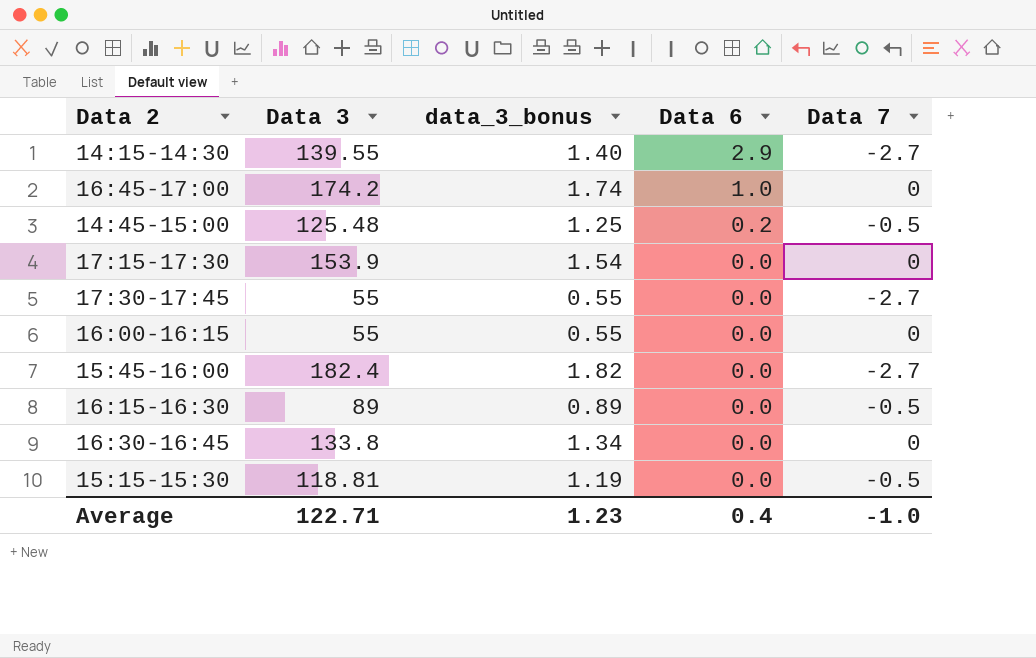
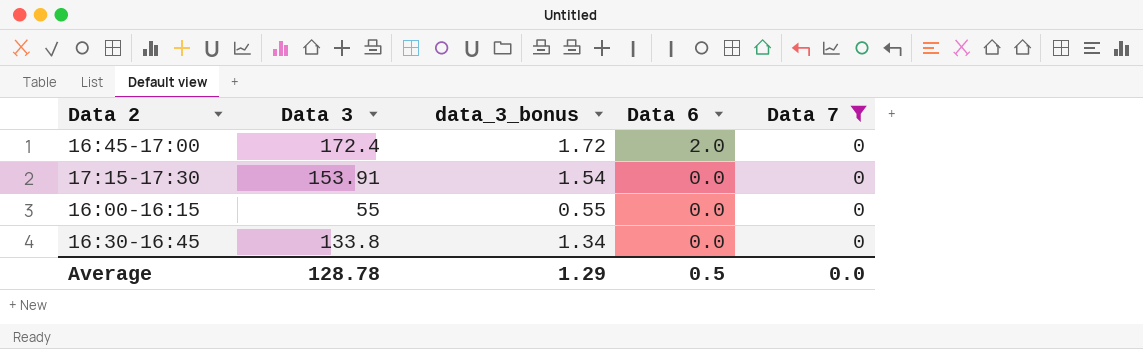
filter: none -> Data 7 = 0
16:45-17:00 | Data 3: 174.2 -> 172.4
16:45-17:00 | data_3_bonus: 1.74 -> 1.72
16:45-17:00 | Data 6: 1.0 -> 2.0
17:15-17:30 | Data 3: 153.9 -> 153.91
Average | Data 3: 122.71 -> 128.78
Average | data_3_bonus: 1.23 -> 1.29
Average | Data 6: 0.4 -> 0.5
Average | Data 7: -1.0 -> 0.0

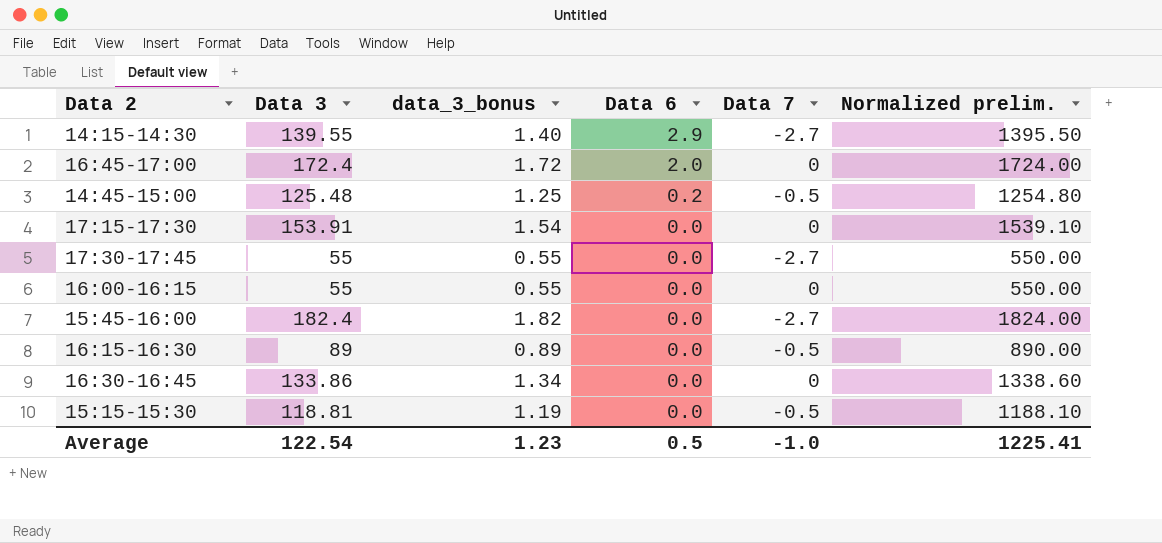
filter: Data 7 = 0 -> none
column Normalized prelim. | formula: none -> [Data 3] * 10
16:30-16:45 | Data 3: 133.8 -> 133.86
Average | Data 3: 128.78 -> 122.54
Average | data_3_bonus: 1.29 -> 1.23
Average | Data 7: 0.0 -> -1.0

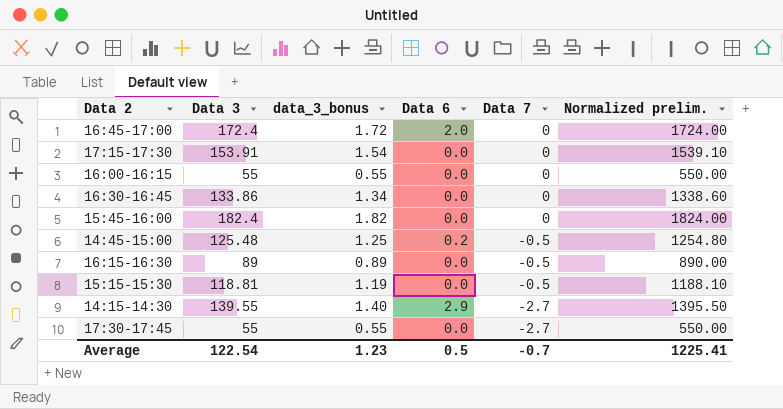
row order: Data 6 descending -> Data 7 descending
15:45-16:00 | Data 7: -2.7 -> 0
Average | Data 7: -1.0 -> -0.7

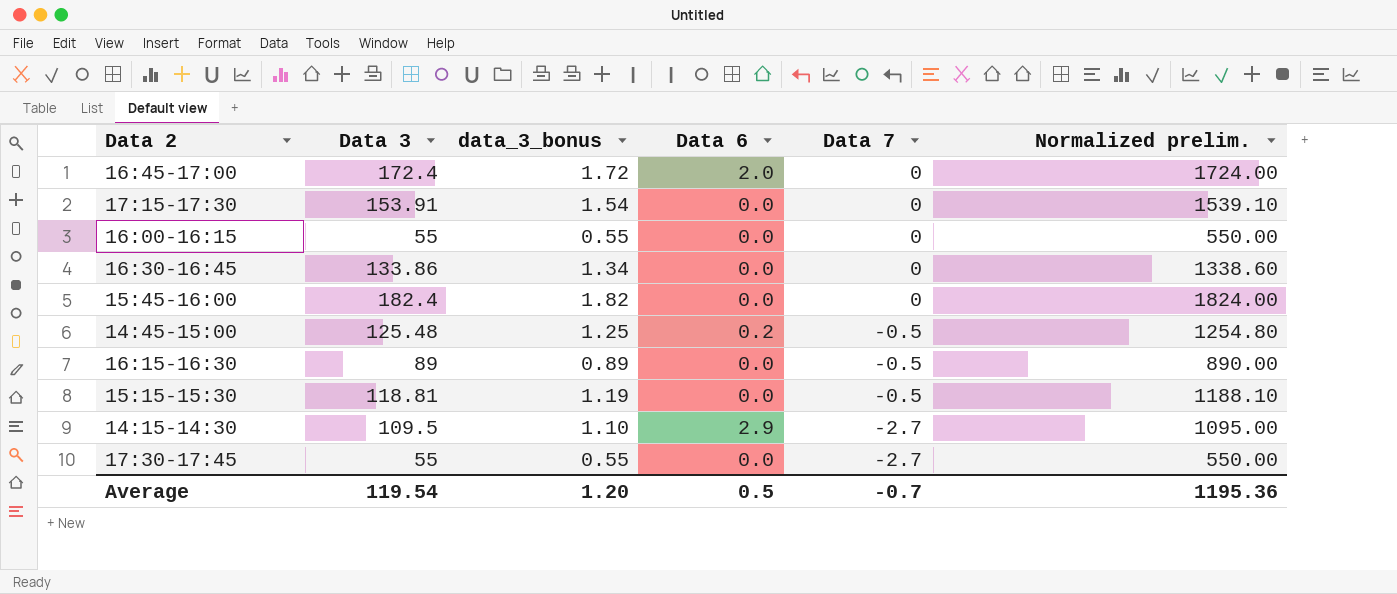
14:15-14:30 | Data 3: 139.55 -> 109.5
14:15-14:30 | data_3_bonus: 1.40 -> 1.10
14:15-14:30 | Normalized prelim.: 1395.50 -> 1095.00
Average | Data 3: 122.54 -> 119.54
Average | data_3_bonus: 1.23 -> 1.20
Average | Normalized prelim.: 1225.41 -> 1195.36

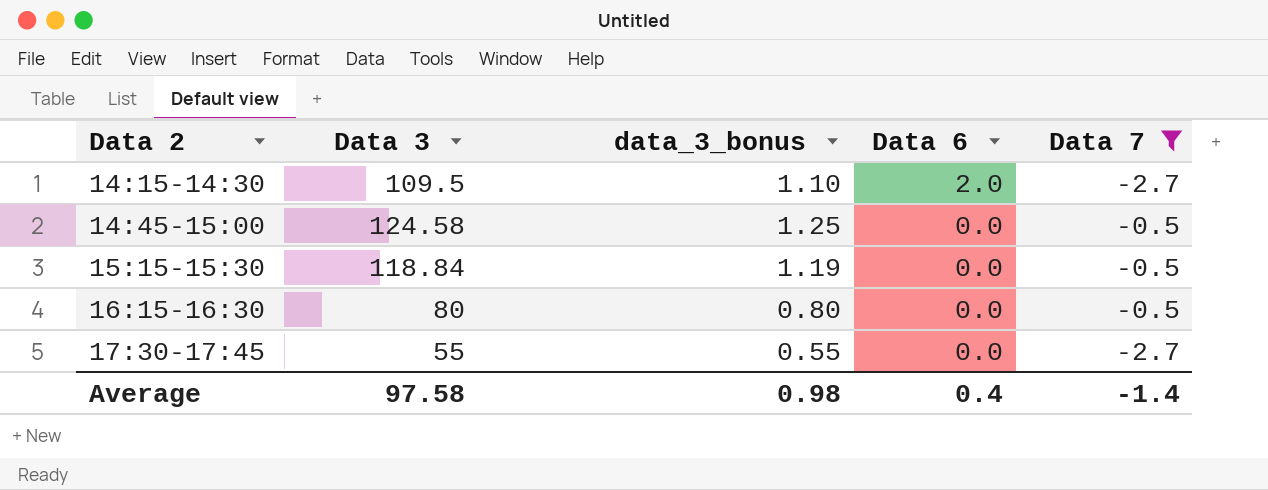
filter: none -> Data 7 != 0
row order: Data 7 descending -> Data 2 ascending
column Normalized prelim. | formula: [Data 3] * 10 -> none
14:15-14:30 | Data 6: 2.9 -> 2.0
14:45-15:00 | Data 3: 125.48 -> 124.58
14:45-15:00 | Data 6: 0.2 -> 0.0
15:15-15:30 | Data 3: 118.81 -> 118.84
16:15-16:30 | Data 3: 89 -> 80
16:15-16:30 | data_3_bonus: 0.89 -> 0.80
Average | Data 3: 119.54 -> 97.58
Average | data_3_bonus: 1.20 -> 0.98
Average | Data 6: 0.5 -> 0.4
Average | Data 7: -0.7 -> -1.4

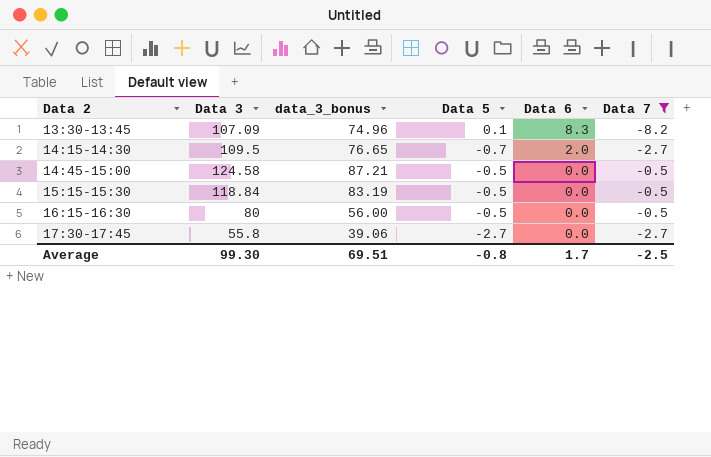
column data_3_bonus | formula: [Data 3] * 0.01 -> [Data 3] * 0.7
column Data 5 | formula: none -> [Data 6] + [Data 7]
row 13:30-13:45: none -> 107.09 | 74.96 | 0.1 | 8.3 | -8.2
17:30-17:45 | Data 3: 55 -> 55.8
Average | Data 3: 97.58 -> 99.30
Average | data_3_bonus: 0.98 -> 69.51
Average | Data 6: 0.4 -> 1.7
Average | Data 7: -1.4 -> -2.5

